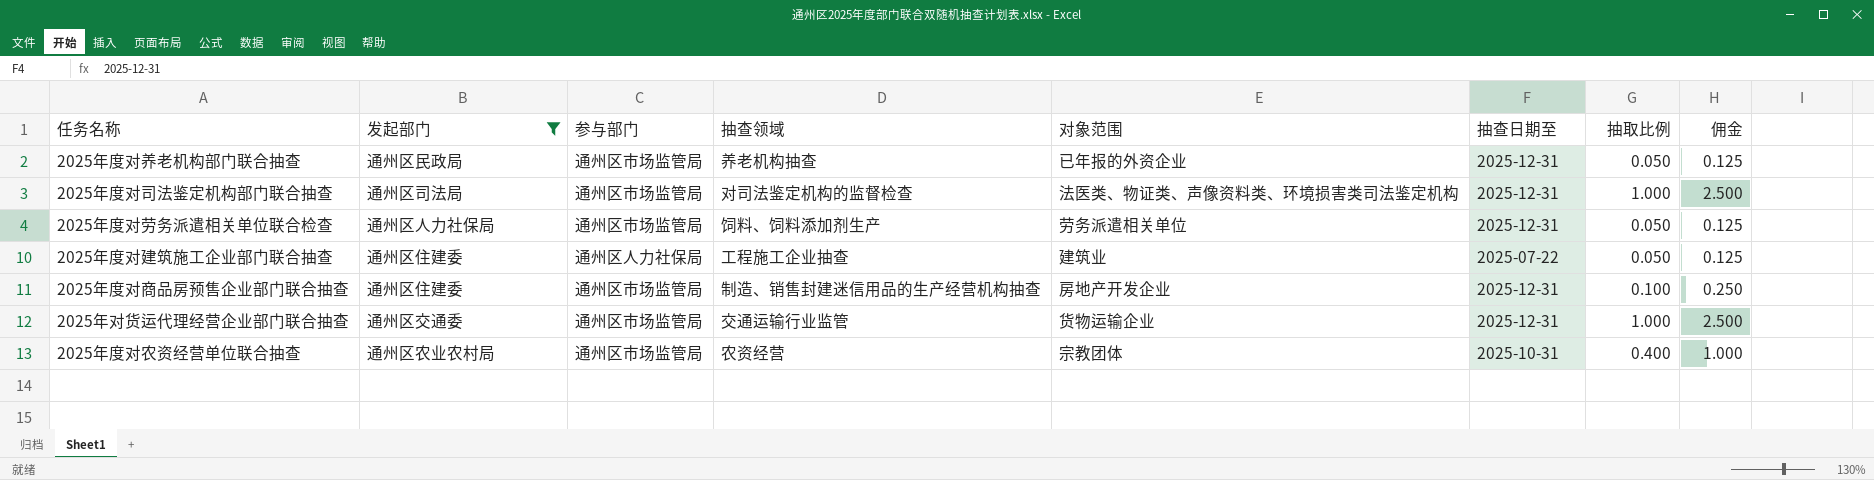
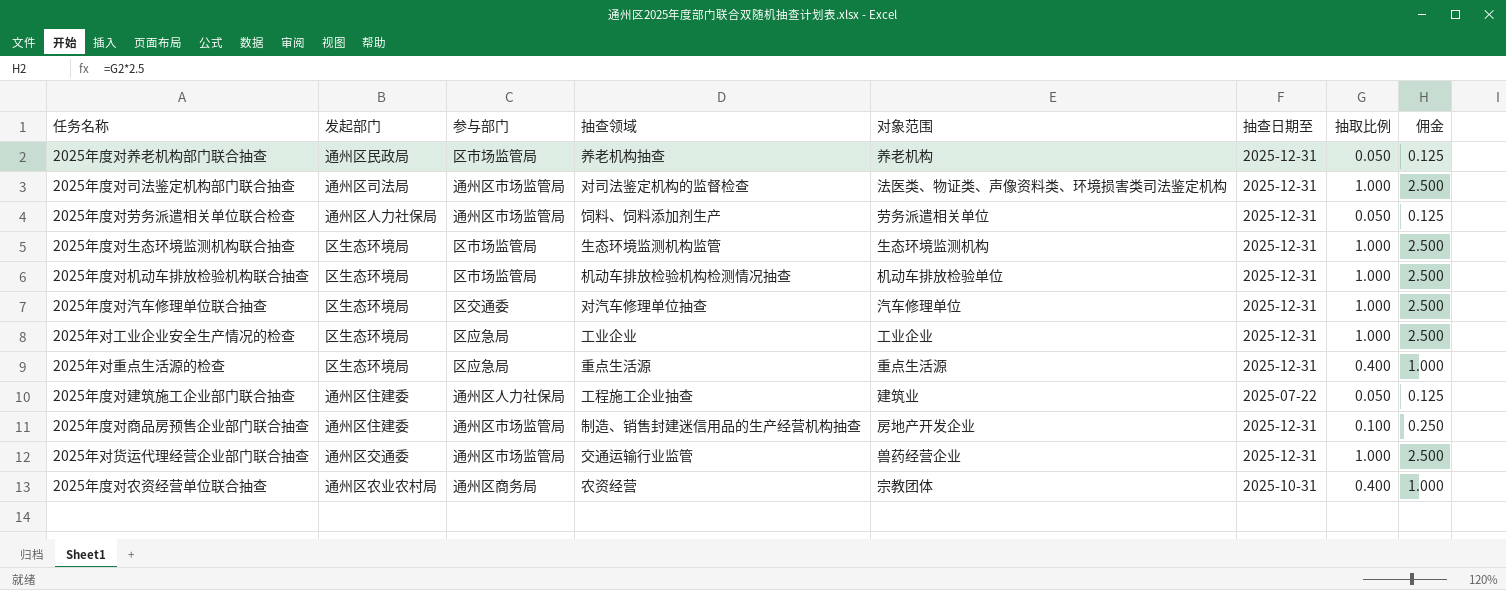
filter: 发起部门 != 区生态环境局 -> none
2025年度对养老机构部门联合抽查 | 参与部门: 通州区市场监管局 -> 区市场监管局
2025年度对养老机构部门联合抽查 | 对象范围: 已年报的外资企业 -> 养老机构
2025年对货运代理经营企业部门联合抽查 | 对象范围: 货物运输企业 -> 兽药经营企业
2025年度对农资经营单位联合抽查 | 参与部门: 通州区市场监管局 -> 通州区商务局

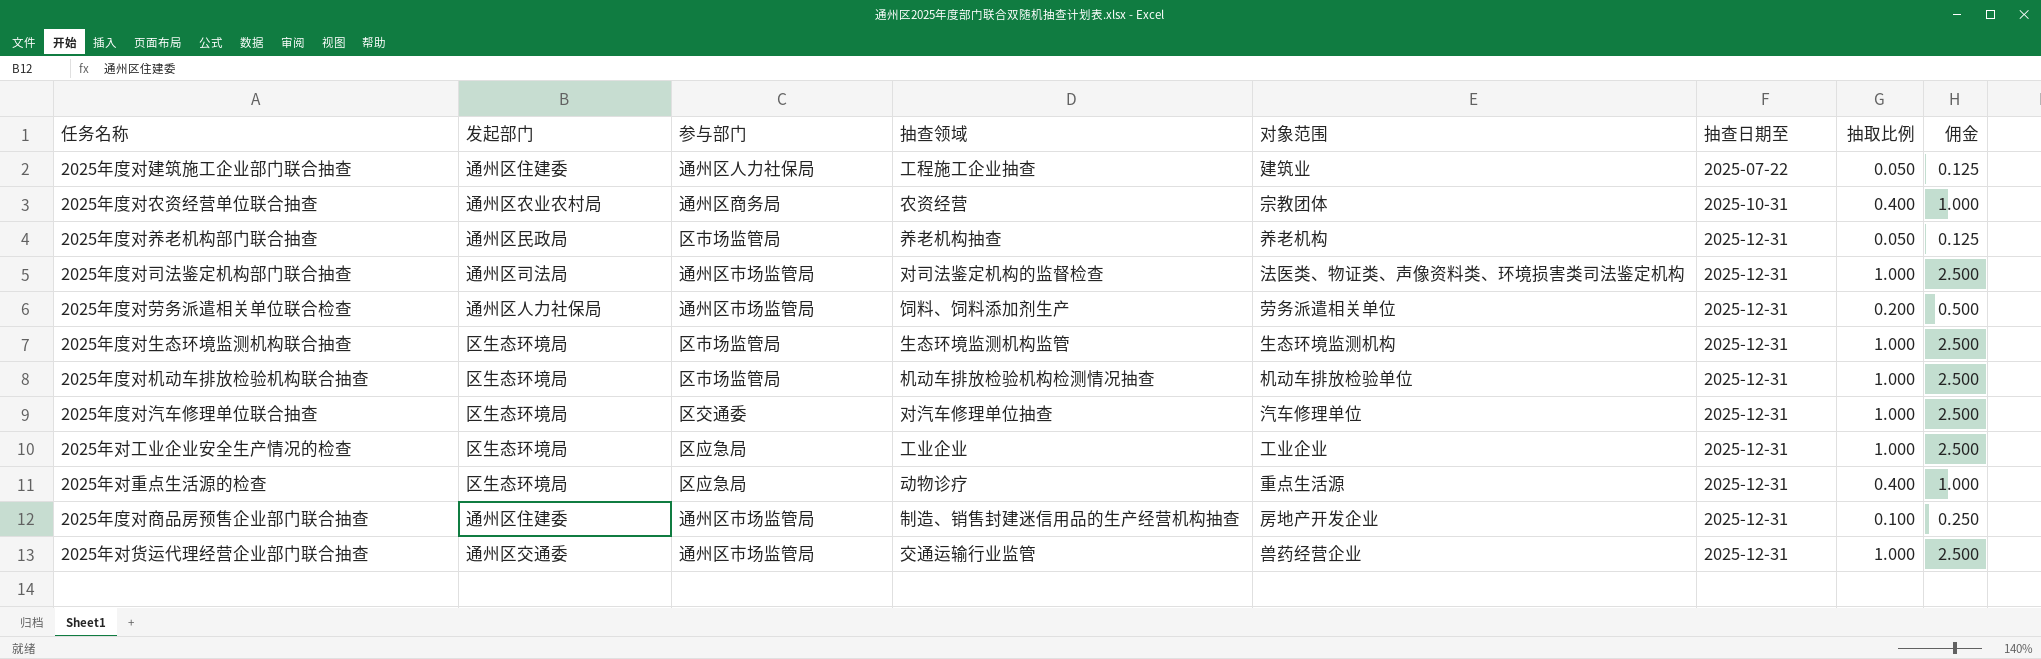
row order: none -> 抽查日期至 ascending
2025年度对劳务派遣相关单位联合检查 | 抽取比例: 0.050 -> 0.200
2025年度对劳务派遣相关单位联合检查 | 佣金: 0.125 -> 0.500
2025年对重点生活源的检查 | 抽查领域: 重点生活源 -> 动物诊疗

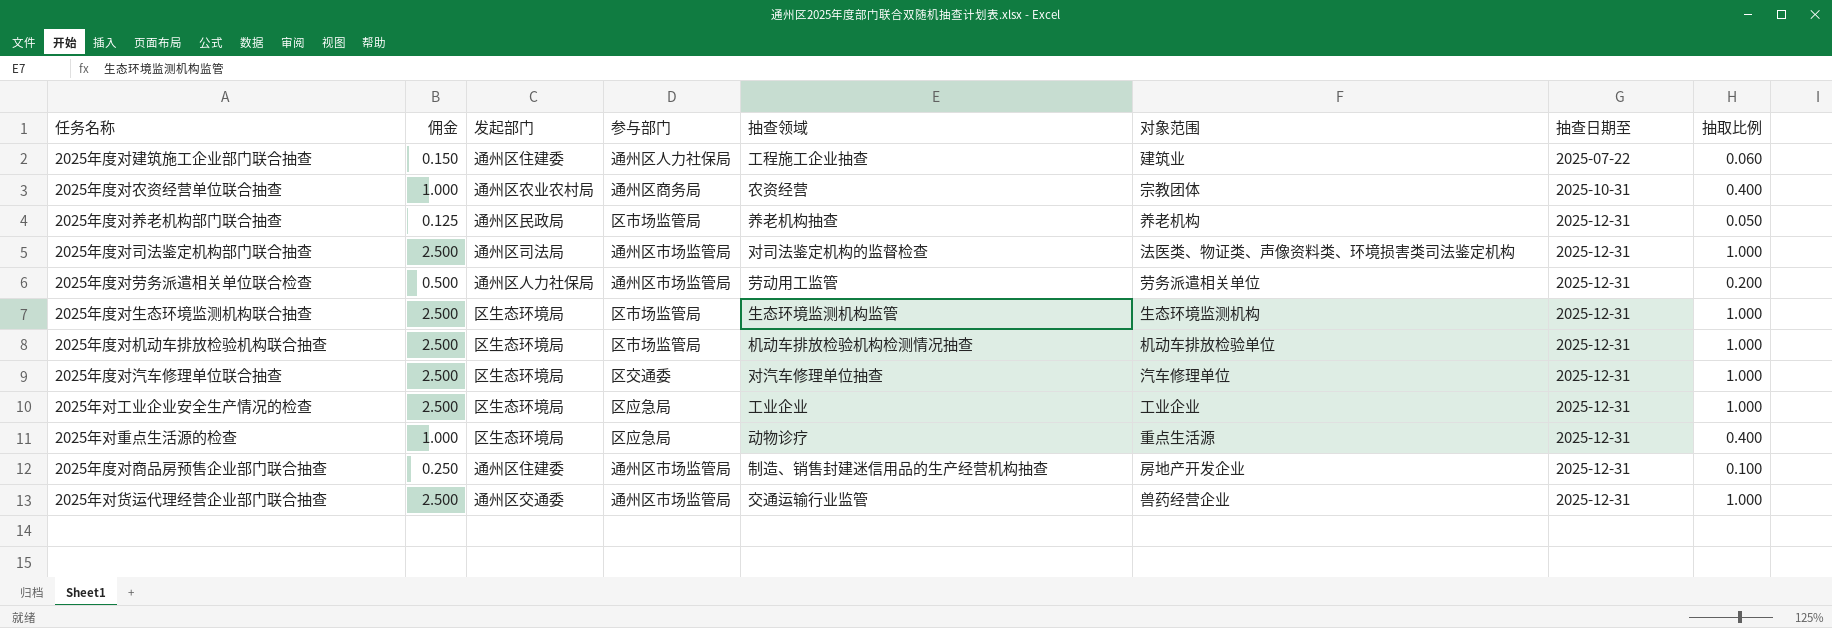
column 佣金 | position: 8 -> 2
2025年度对建筑施工企业部门联合抽查 | 佣金: 0.125 -> 0.150
2025年度对建筑施工企业部门联合抽查 | 抽取比例: 0.050 -> 0.060
2025年度对劳务派遣相关单位联合检查 | 抽查领域: 饲料、饲料添加剂生产 -> 劳动用工监管

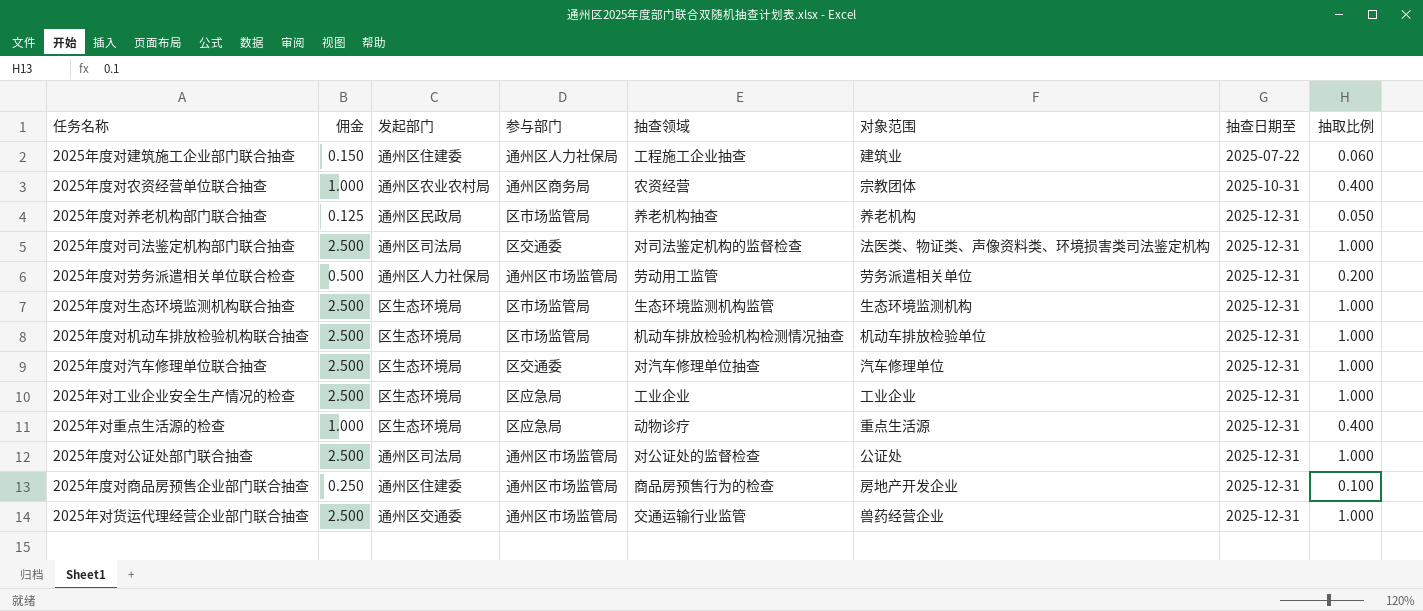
2025年度对司法鉴定机构部门联合抽查 | 参与部门: 通州区市场监管局 -> 区交通委
row 2025年度对公证处部门联合抽查: none -> 2.500 | 通州区司法局 | 通州区市场监管局 | 对公证处的监督检查 | 公证处 | 2025-12-31 | 1.000
2025年度对商品房预售企业部门联合抽查 | 抽查领域: 制造、销售封建迷信用品的生产经营机构抽查 -> 商品房预售行为的检查

